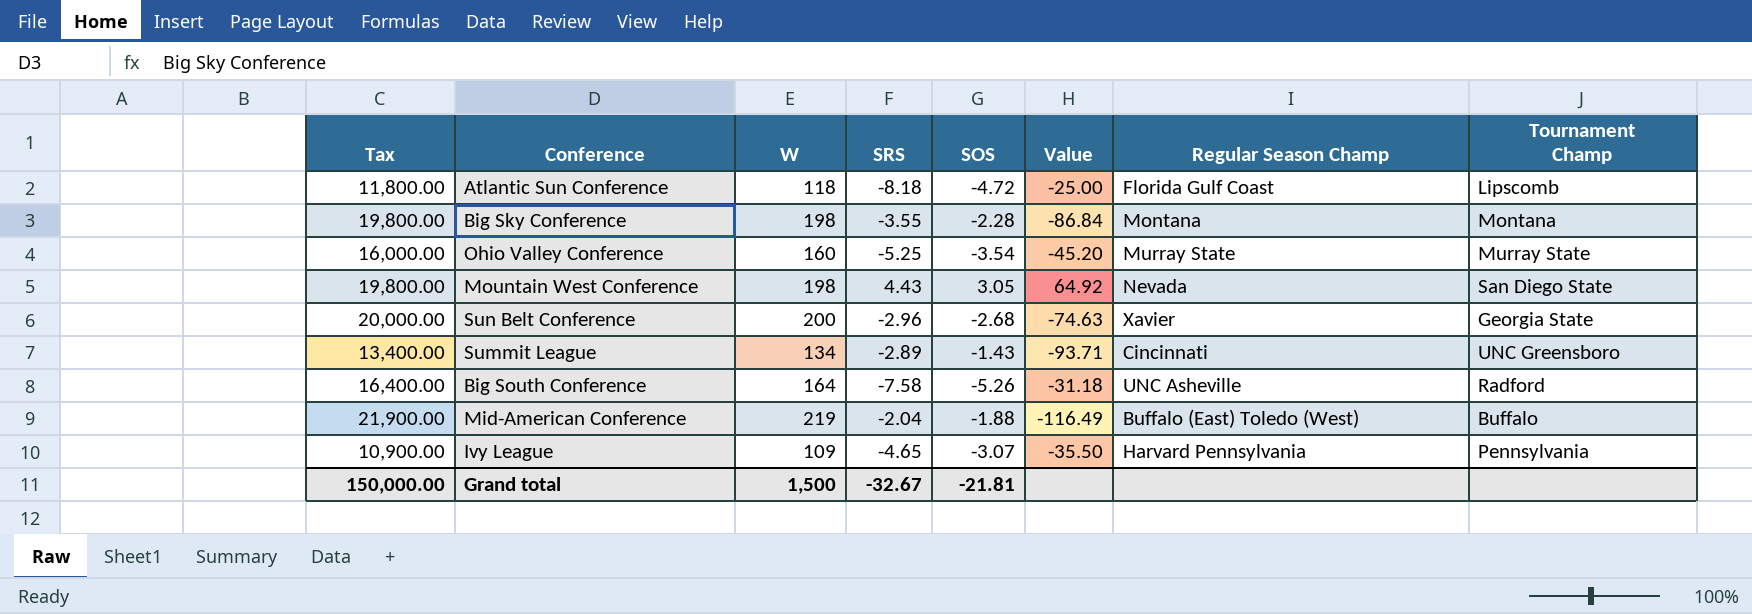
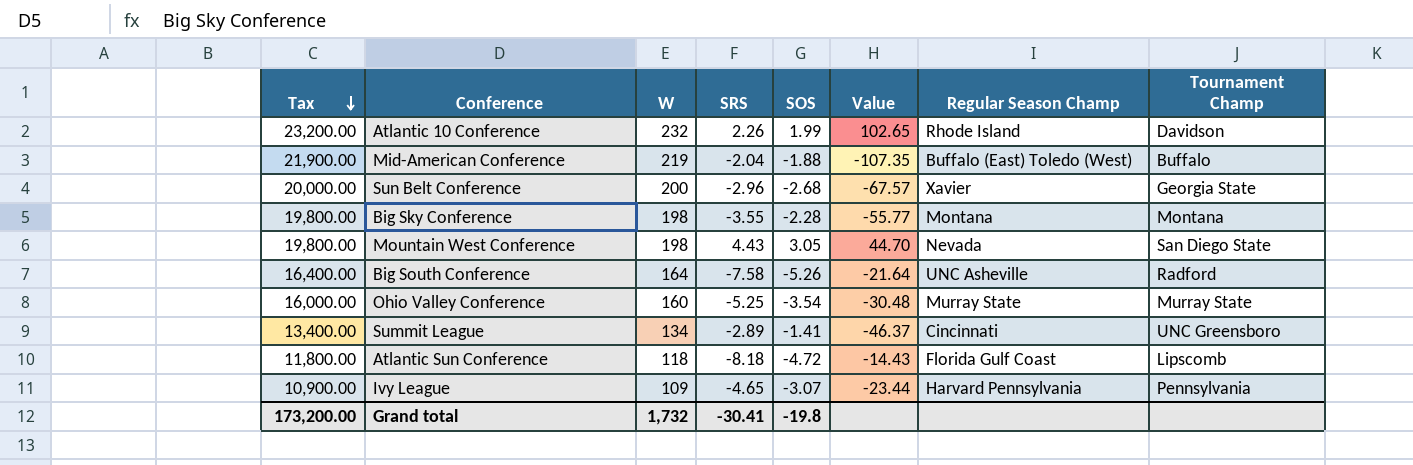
row order: none -> Tax descending
column Value | formula: [W] / [SOS] -> [W] / [SRS]
row Atlantic 10 Conference: none -> 23,200.00 | 232 | 2.26 | 1.99 | 102.65 | Rhode Island | Davidson
Summit League | SOS: -1.43 -> -1.41
Grand total | Tax: 150,000.00 -> 173,200.00
Grand total | W: 1,500 -> 1,732
Grand total | SRS: -32.67 -> -30.41
Grand total | SOS: -21.81 -> -19.8

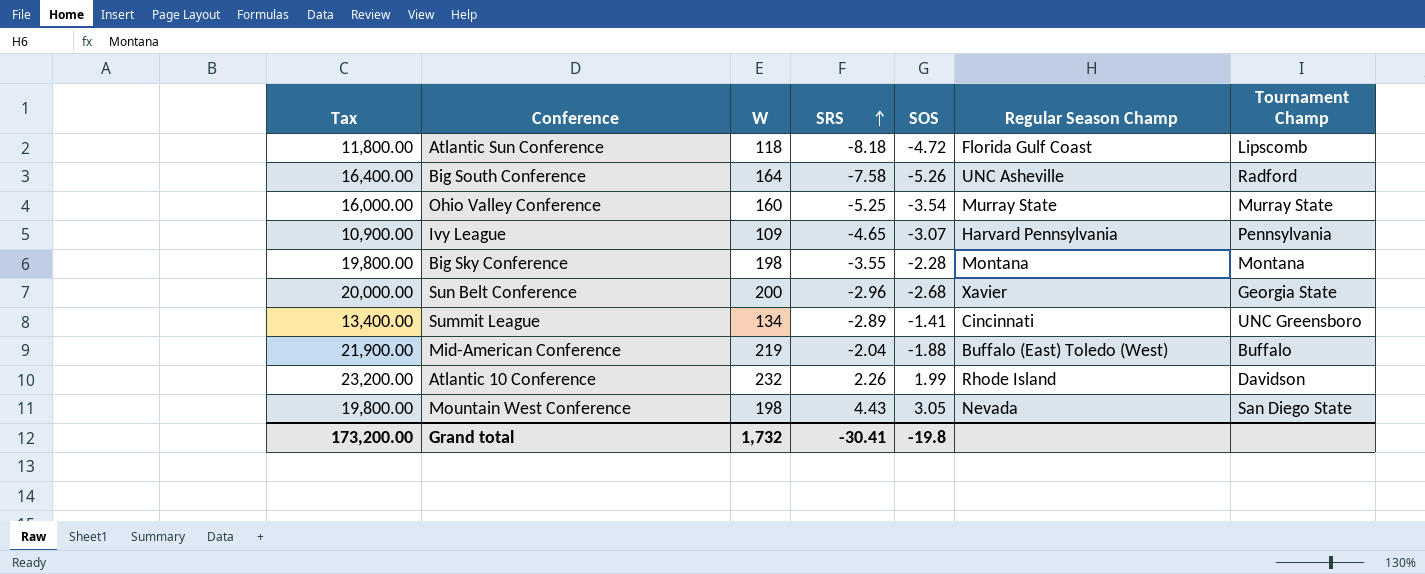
row order: Tax descending -> SRS ascending
column Value | formula: [W] / [SRS] -> none

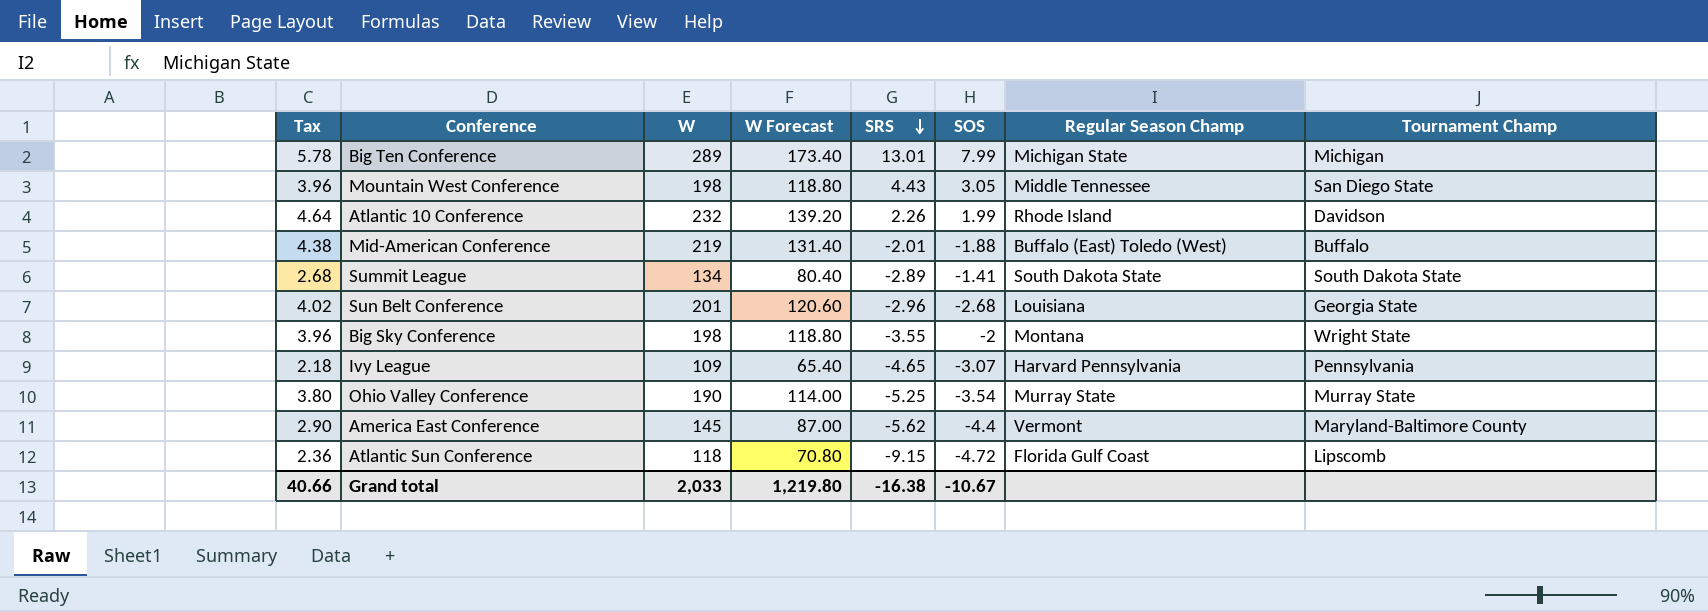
row order: SRS ascending -> SRS descending
column Tax | formula: [W] * 100 -> [W] * 0.02
column W Forecast | formula: none -> [W] * 0.6
row Big South Conference: 16,400.00 | 164 | -7.58 | -5.26 | UNC Asheville | Radford -> none
row Big Ten Conference: none -> 5.78 | 289 | 173.40 | 13.01 | 7.99 | Michigan State | Michigan
Mountain West Conference | Regular Season Champ: Nevada -> Middle Tennessee
Mid-American Conference | SRS: -2.04 -> -2.01
Summit League | Regular Season Champ: Cincinnati -> South Dakota State
Summit League | Tournament Champ: UNC Greensboro -> South Dakota State
Sun Belt Conference | W: 200 -> 201
Sun Belt Conference | Regular Season Champ: Xavier -> Louisiana
Big Sky Conference | SOS: -2.28 -> -2
Big Sky Conference | Tournament Champ: Montana -> Wright State
Ohio Valley Conference | W: 160 -> 190
row America East Conference: none -> 2.90 | 145 | 87.00 | -5.62 | -4.4 | Vermont | Maryland-Baltimore County
Atlantic Sun Conference | SRS: -8.18 -> -9.15
Grand total | Tax: 173,200.00 -> 40.66
Grand total | W: 1,732 -> 2,033
Grand total | SRS: -30.41 -> -16.38
Grand total | SOS: -19.8 -> -10.67

